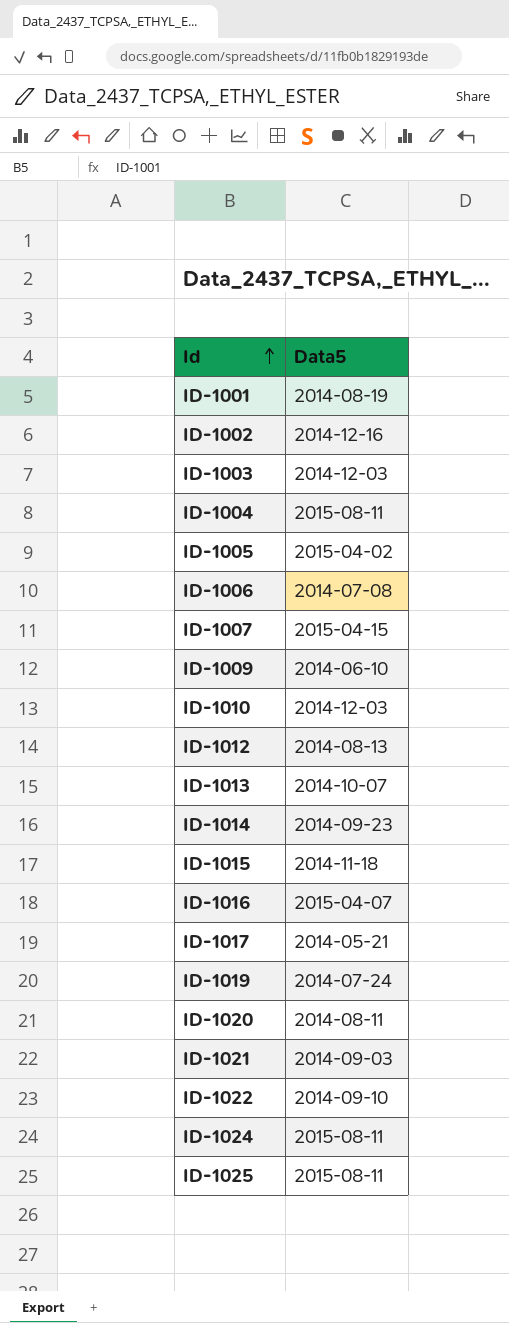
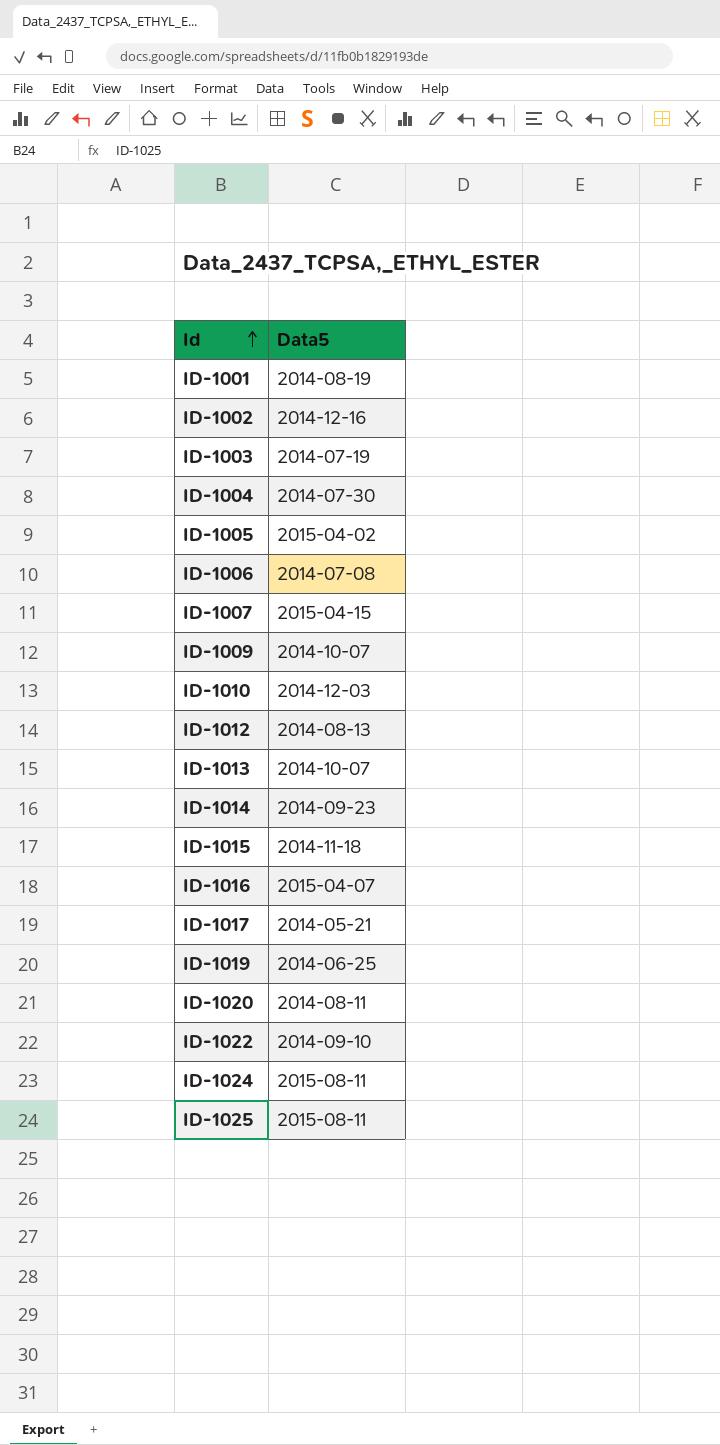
row ID-1021: 2014-09-03 -> none
ID-1003 | Data5: 2014-12-03 -> 2014-07-19
ID-1004 | Data5: 2015-08-11 -> 2014-07-30
ID-1009 | Data5: 2014-06-10 -> 2014-10-07
ID-1019 | Data5: 2014-07-24 -> 2014-06-25

